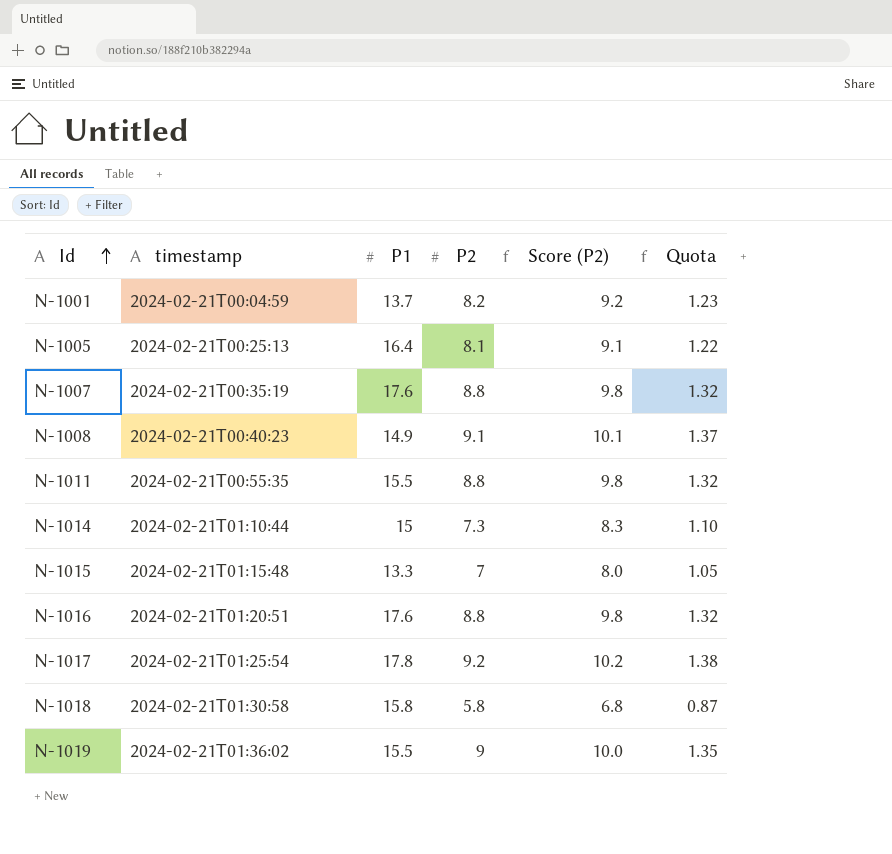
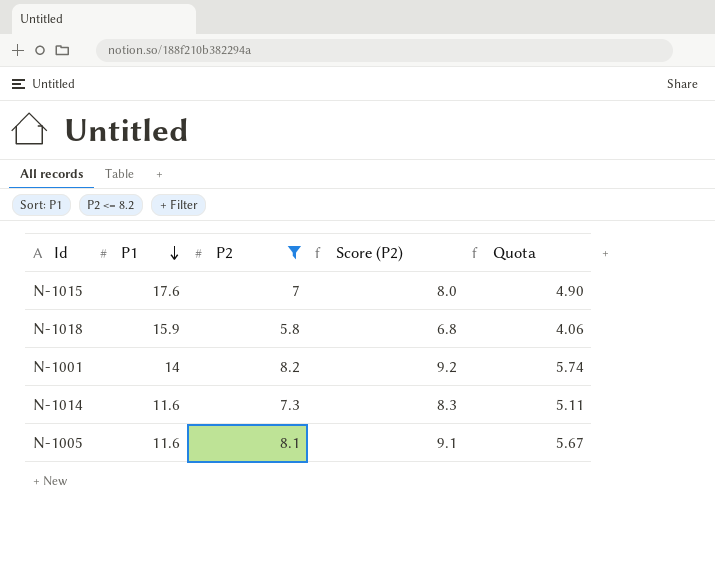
filter: none -> P2 <= 8.2
row order: Id ascending -> P1 descending
column timestamp | position: 2 -> none
column Quota | formula: [P2] * 0.15 -> [P2] * 0.7
N-1015 | P1: 13.3 -> 17.6
N-1018 | P1: 15.8 -> 15.9
N-1001 | P1: 13.7 -> 14
N-1014 | P1: 15 -> 11.6
N-1005 | P1: 16.4 -> 11.6

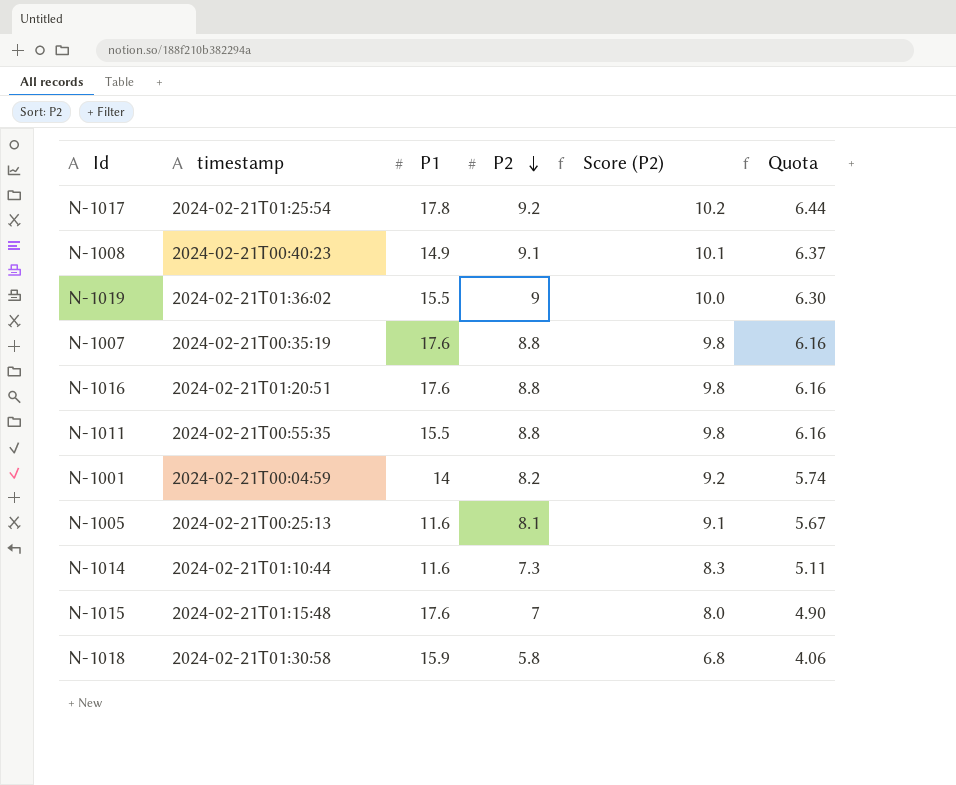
filter: P2 <= 8.2 -> none
row order: P1 descending -> P2 descending
column timestamp | position: none -> 2

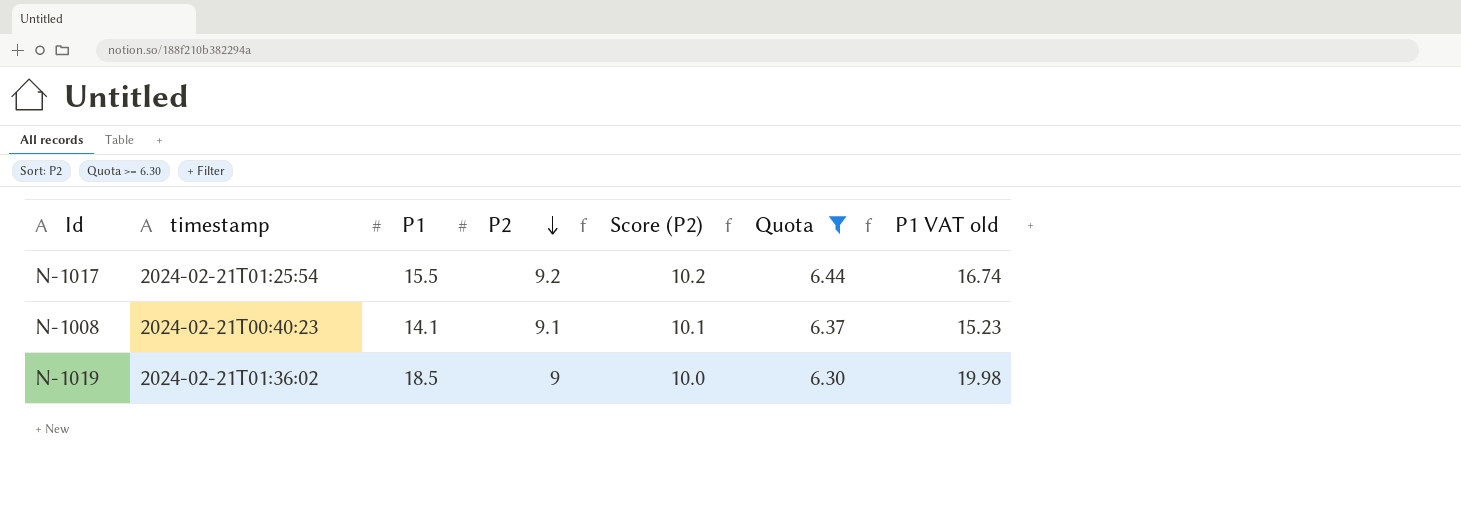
filter: none -> Quota >= 6.30
column P1 VAT old | formula: none -> [P1] * 1.08
N-1017 | P1: 17.8 -> 15.5
N-1008 | P1: 14.9 -> 14.1
N-1019 | P1: 15.5 -> 18.5

